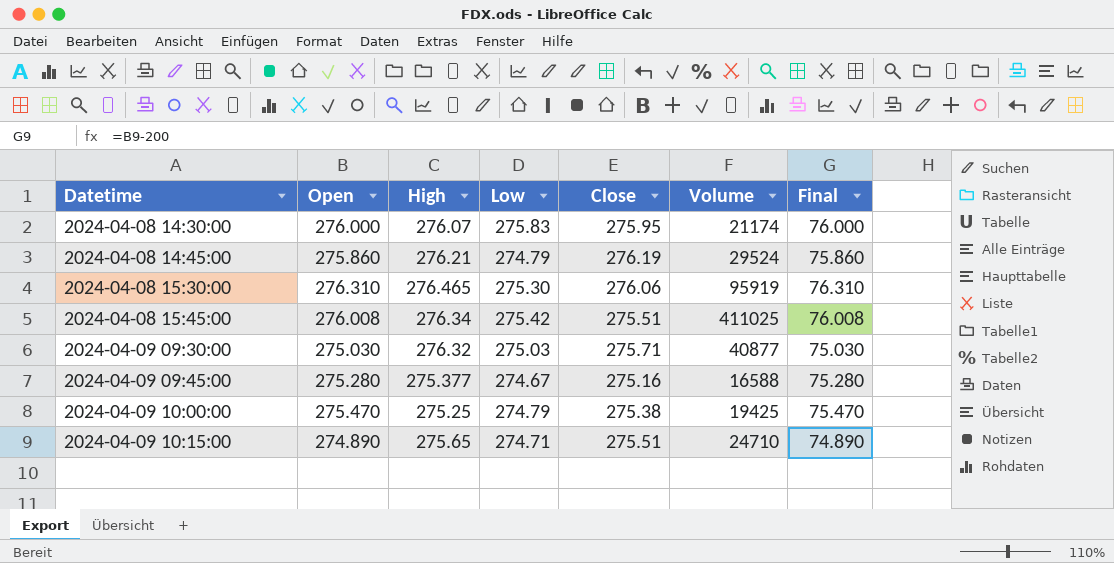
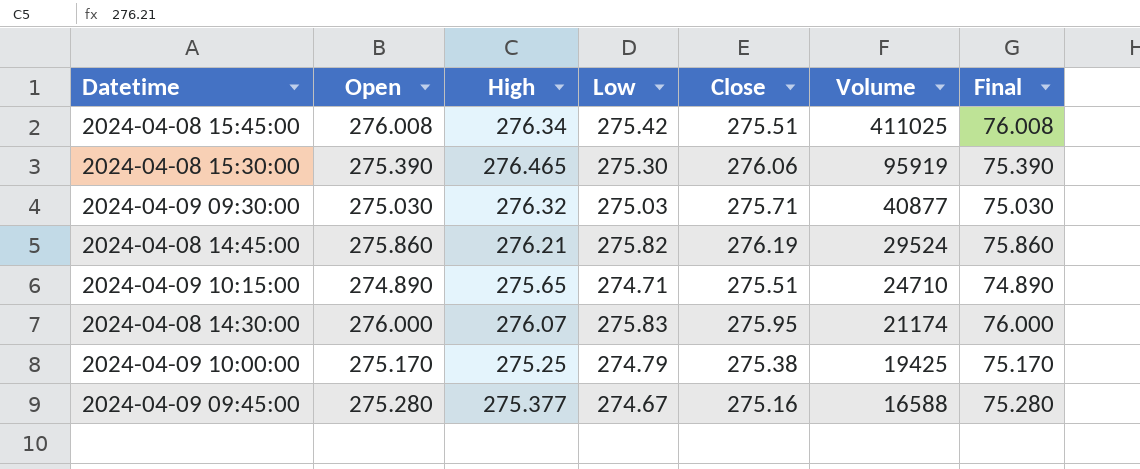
row order: Datetime ascending -> Volume descending
2024-04-08 15:30:00 | Open: 276.310 -> 275.390
2024-04-08 15:30:00 | Final: 76.310 -> 75.390
2024-04-08 14:45:00 | Low: 274.79 -> 275.82
2024-04-09 10:00:00 | Open: 275.470 -> 275.170
2024-04-09 10:00:00 | Final: 75.470 -> 75.170

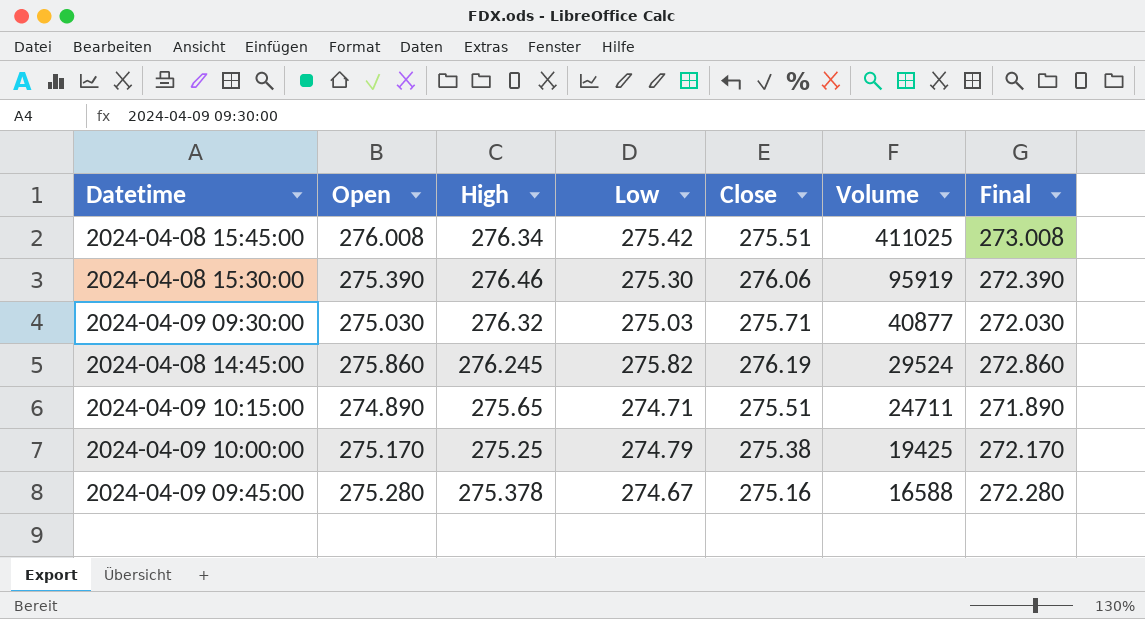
column Final | formula: [Open] - 200 -> [Open] - 3
row 2024-04-08 14:30:00: 276.000 | 276.07 | 275.83 | 275.95 | 21174 | 76.000 -> none
2024-04-08 15:30:00 | High: 276.465 -> 276.46
2024-04-08 14:45:00 | High: 276.21 -> 276.245
2024-04-09 10:15:00 | Volume: 24710 -> 24711
2024-04-09 09:45:00 | High: 275.377 -> 275.378

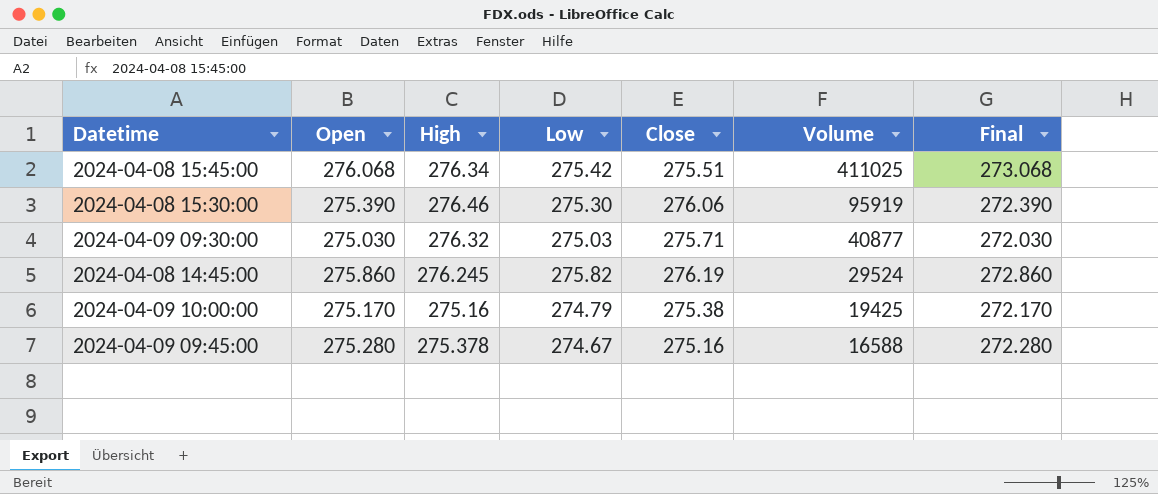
row 2024-04-09 10:15:00: 274.890 | 275.65 | 274.71 | 275.51 | 24711 | 271.890 -> none
2024-04-08 15:45:00 | Open: 276.008 -> 276.068
2024-04-08 15:45:00 | Final: 273.008 -> 273.068
2024-04-09 10:00:00 | High: 275.25 -> 275.16

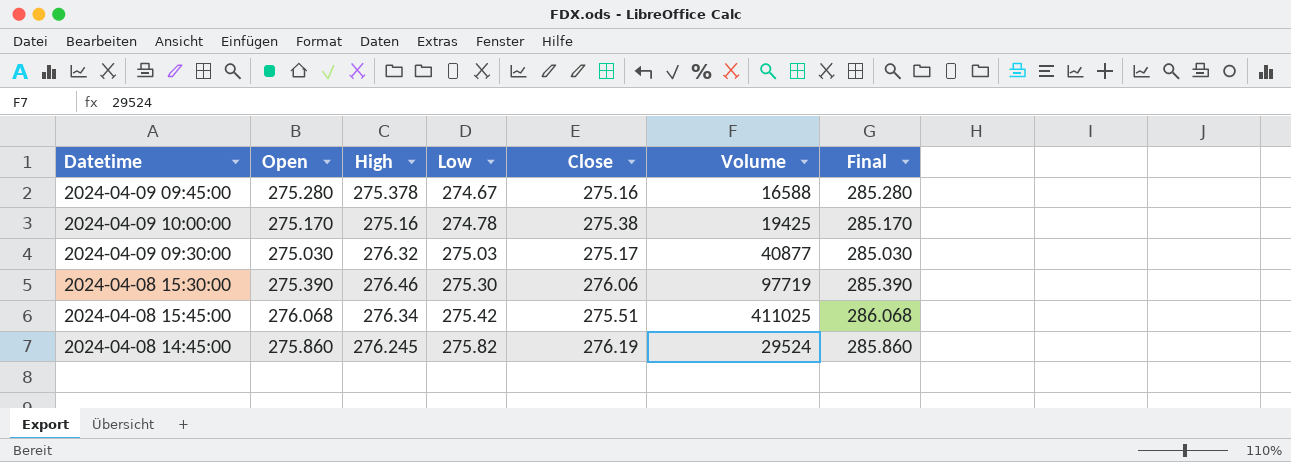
row order: Volume descending -> Low ascending
column Final | formula: [Open] - 3 -> [Open] + 10
2024-04-09 10:00:00 | Low: 274.79 -> 274.78
2024-04-09 09:30:00 | Close: 275.71 -> 275.17
2024-04-08 15:30:00 | Volume: 95919 -> 97719

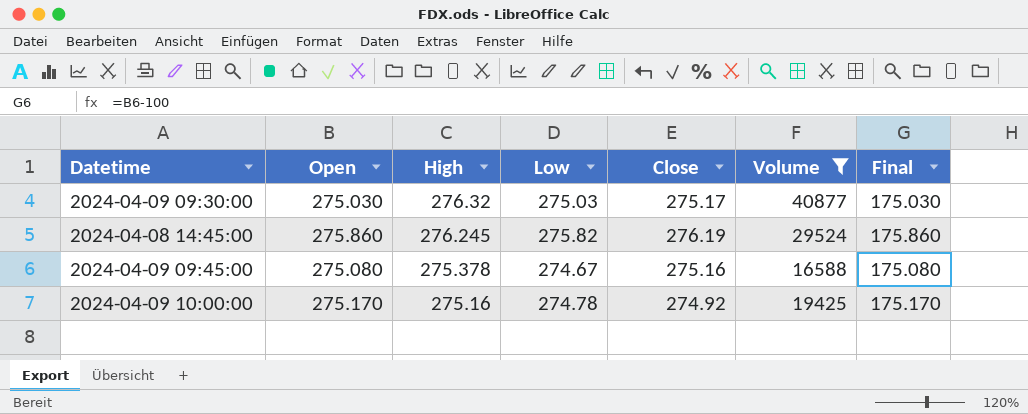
filter: none -> Volume <= 40877
row order: Low ascending -> High descending
column Final | formula: [Open] + 10 -> [Open] - 100
2024-04-09 09:45:00 | Open: 275.280 -> 275.080
2024-04-09 10:00:00 | Close: 275.38 -> 274.92

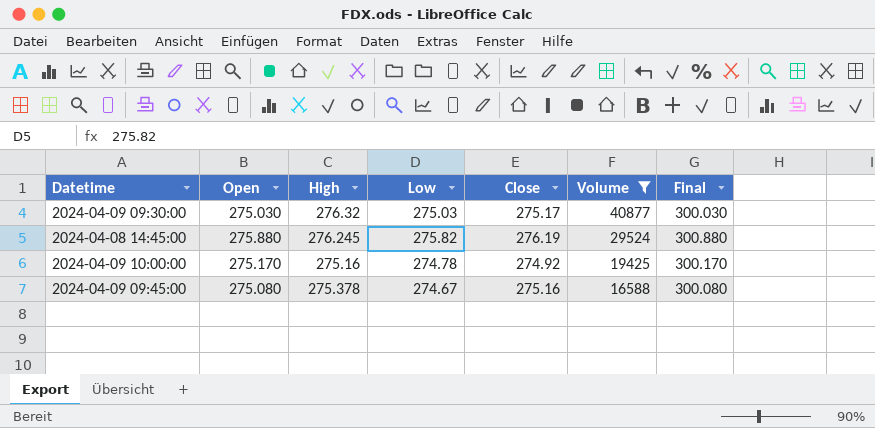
row order: High descending -> Volume descending
column Final | formula: [Open] - 100 -> [Open] + 25
2024-04-08 14:45:00 | Open: 275.860 -> 275.880

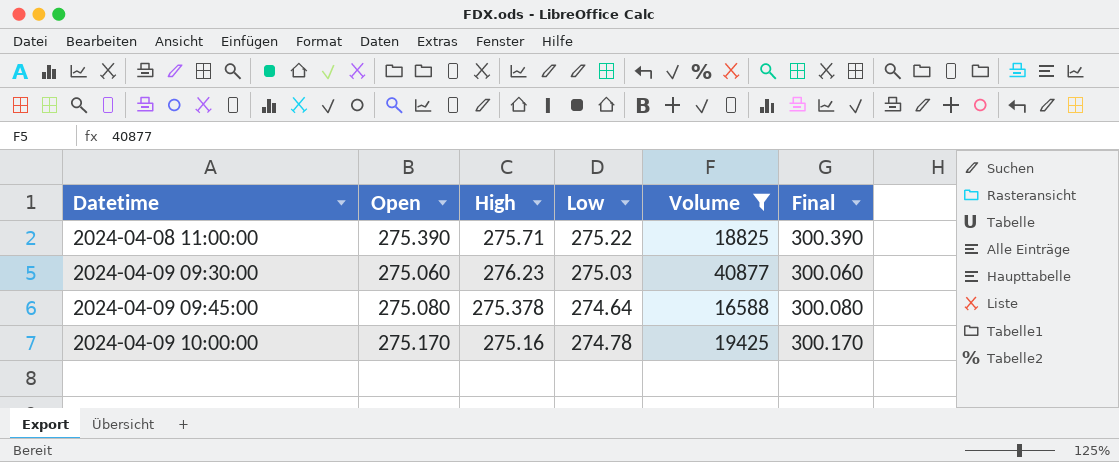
row order: Volume descending -> Datetime ascending
column Close | position: 5 -> none
row 2024-04-08 14:45:00: 275.880 | 276.245 | 275.82 | 276.19 | 29524 | 300.880 -> none
row 2024-04-08 11:00:00: none -> 275.390 | 275.71 | 275.22 | 18825 | 300.390
2024-04-09 09:30:00 | Open: 275.030 -> 275.060
2024-04-09 09:30:00 | High: 276.32 -> 276.23
2024-04-09 09:30:00 | Final: 300.030 -> 300.060
2024-04-09 09:45:00 | Low: 274.67 -> 274.64

